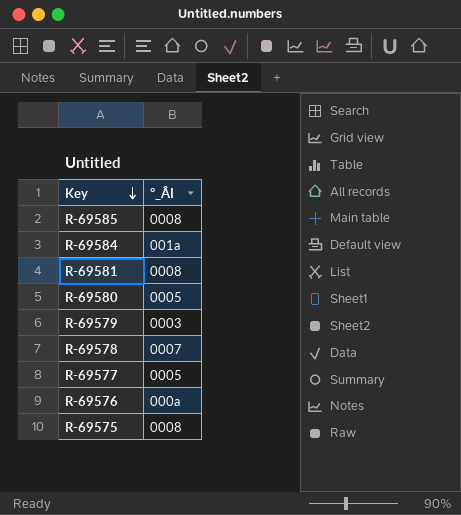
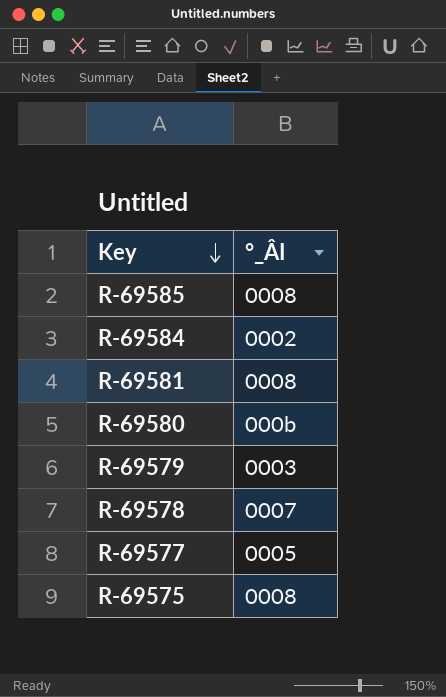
row R-69576: 000a -> none
R-69584 | °_ÂI: 001a -> 0002
R-69580 | °_ÂI: 0005 -> 000b

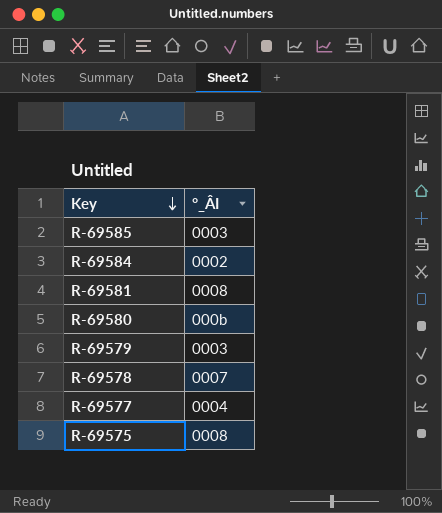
R-69585 | °_ÂI: 0008 -> 0003
R-69577 | °_ÂI: 0005 -> 0004

